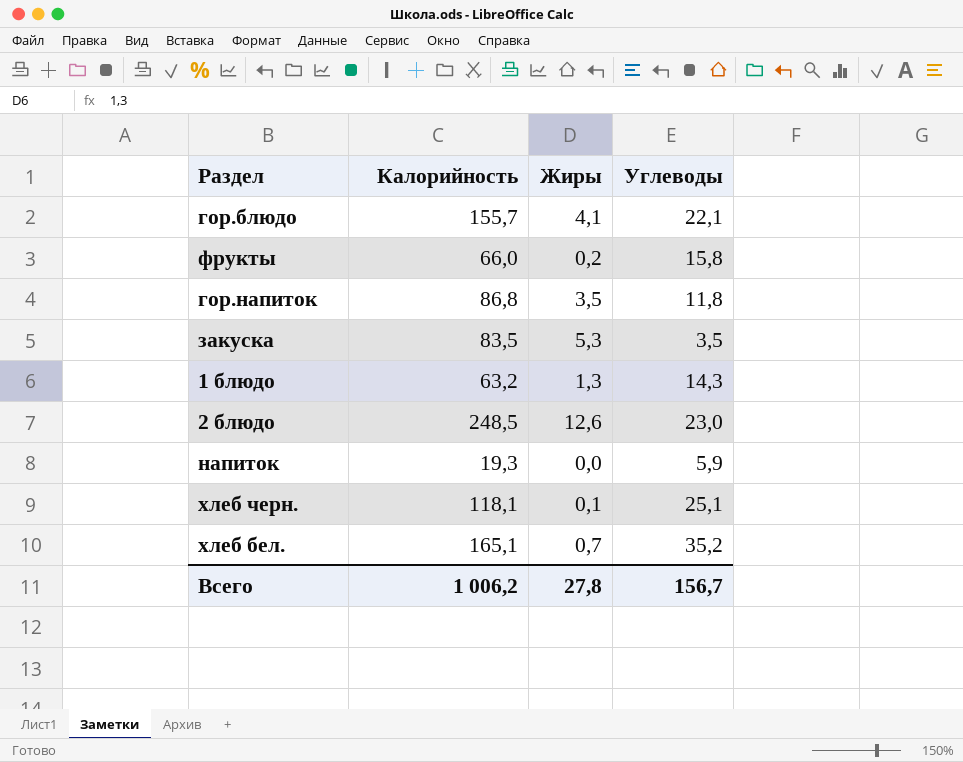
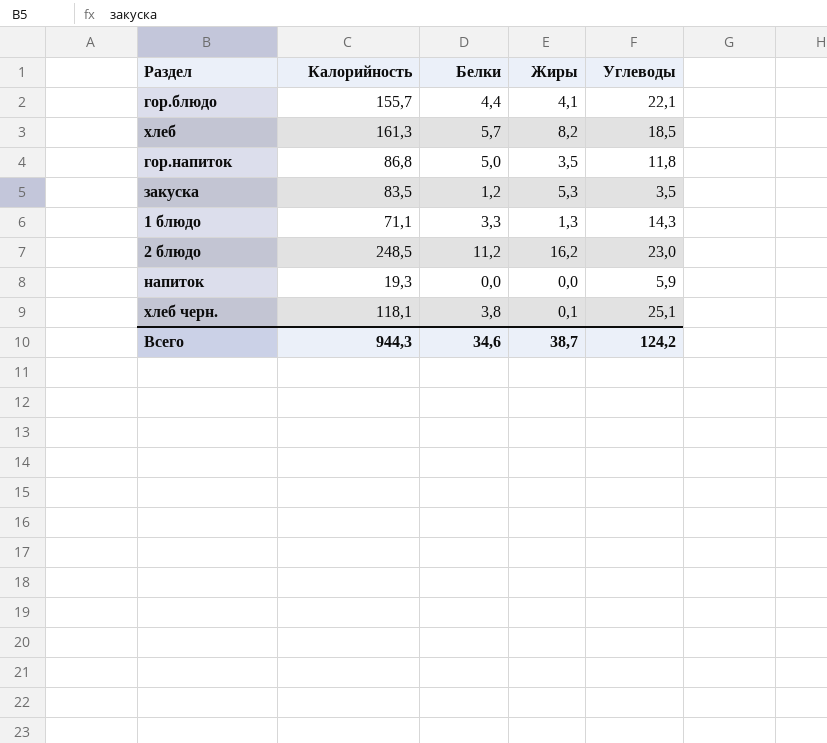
column Белки | position: none -> 3
row фрукты: 66,0 | 0,2 | 15,8 -> none
row хлеб бел.: 165,1 | 0,7 | 35,2 -> none
row хлеб: none -> 161,3 | 5,7 | 8,2 | 18,5
1 блюдо | Калорийность: 63,2 -> 71,1
2 блюдо | Жиры: 12,6 -> 16,2
Всего | Калорийность: 1 006,2 -> 944,3
Всего | Жиры: 27,8 -> 38,7
Всего | Углеводы: 156,7 -> 124,2

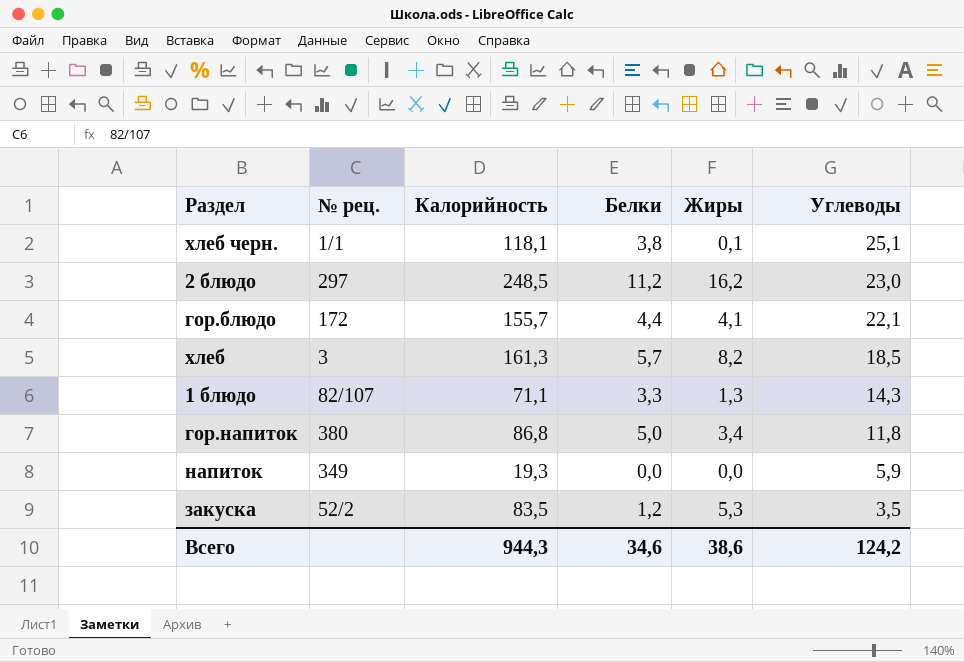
row order: none -> Углеводы descending
column № рец. | position: none -> 2
гор.напиток | Жиры: 3,5 -> 3,4
Всего | Жиры: 38,7 -> 38,6

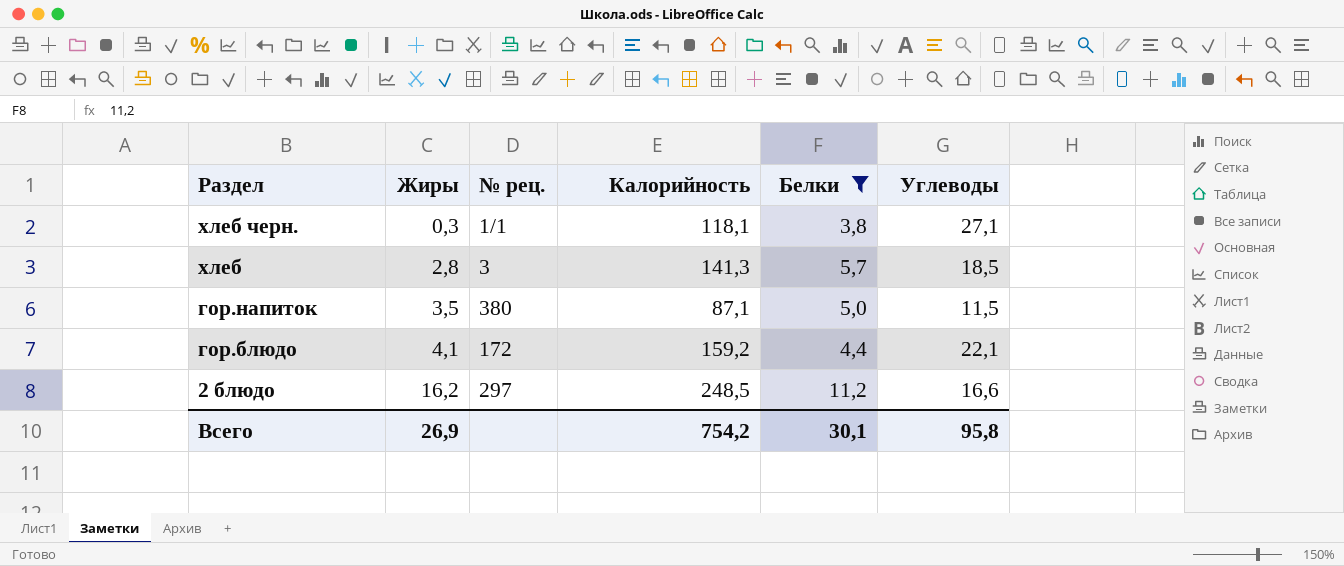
filter: none -> Белки >= 3,8
row order: Углеводы descending -> Раздел descending
column Жиры | position: 5 -> 2
хлеб черн. | Жиры: 0,1 -> 0,3
хлеб черн. | Углеводы: 25,1 -> 27,1
хлеб | Жиры: 8,2 -> 2,8
хлеб | Калорийность: 161,3 -> 141,3
гор.напиток | Жиры: 3,4 -> 3,5
гор.напиток | Калорийность: 86,8 -> 87,1
гор.напиток | Углеводы: 11,8 -> 11,5
гор.блюдо | Калорийность: 155,7 -> 159,2
2 блюдо | Углеводы: 23,0 -> 16,6
Всего | Жиры: 38,6 -> 26,9
Всего | Калорийность: 944,3 -> 754,2
Всего | Белки: 34,6 -> 30,1
Всего | Углеводы: 124,2 -> 95,8

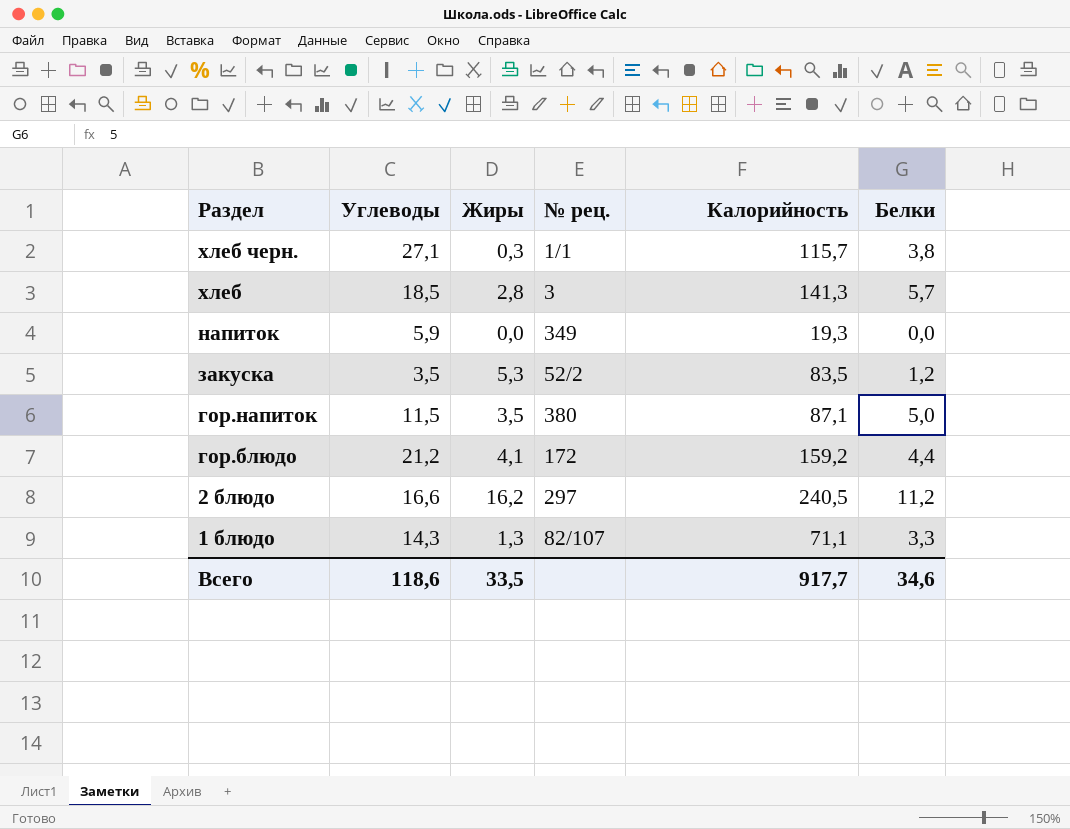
filter: Белки >= 3,8 -> none
column Углеводы | position: 6 -> 2
хлеб черн. | Калорийность: 118,1 -> 115,7
гор.блюдо | Углеводы: 22,1 -> 21,2
2 блюдо | Калорийность: 248,5 -> 240,5
Всего | Углеводы: 95,8 -> 118,6
Всего | Жиры: 26,9 -> 33,5
Всего | Калорийность: 754,2 -> 917,7
Всего | Белки: 30,1 -> 34,6

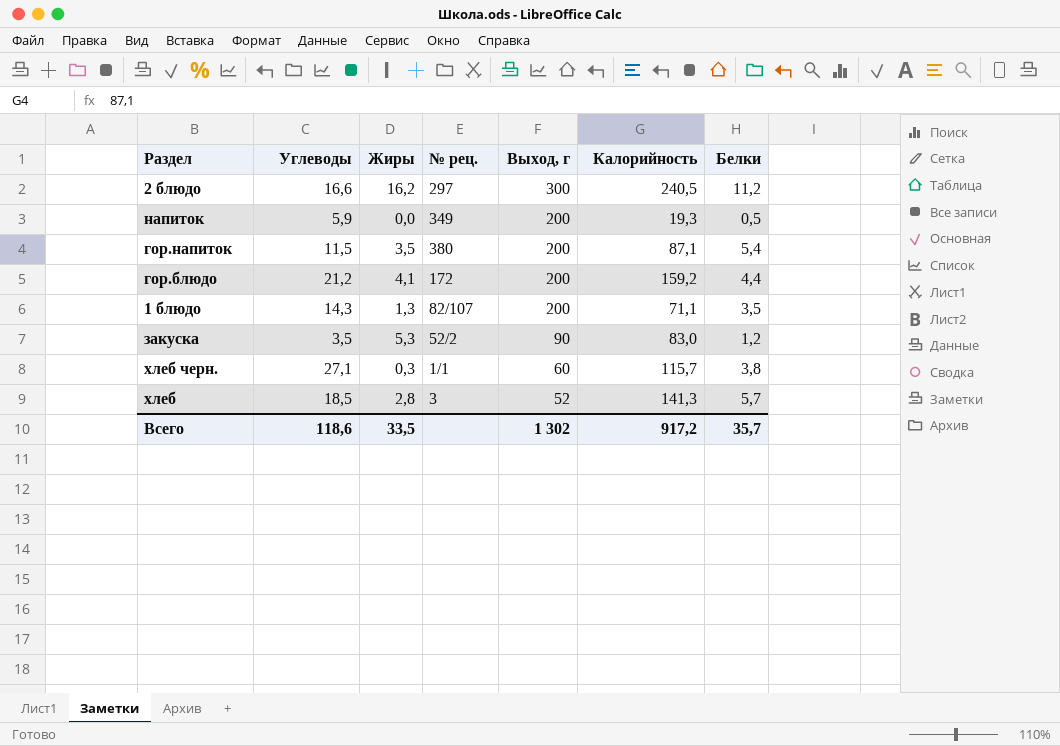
row order: Раздел descending -> Выход, г descending
column Выход, г | position: none -> 5
напиток | Белки: 0,0 -> 0,5
гор.напиток | Белки: 5,0 -> 5,4
1 блюдо | Белки: 3,3 -> 3,5
закуска | Калорийность: 83,5 -> 83,0
Всего | Калорийность: 917,7 -> 917,2
Всего | Белки: 34,6 -> 35,7

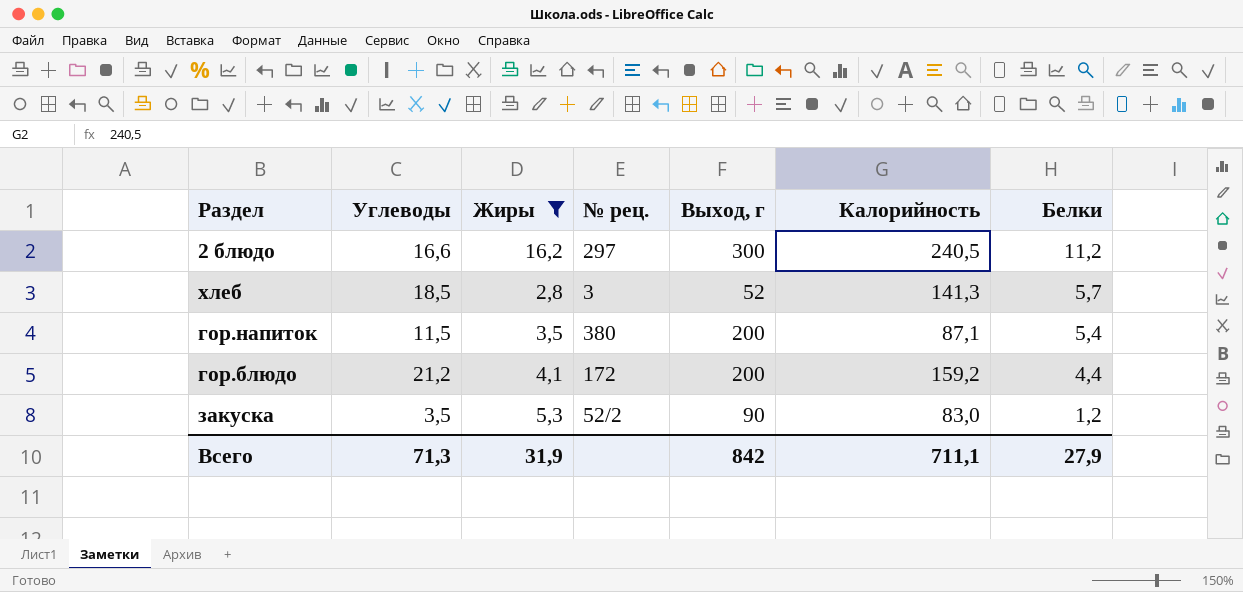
filter: none -> Жиры >= 2,8
row order: Выход, г descending -> Белки descending
Всего | Углеводы: 118,6 -> 71,3
Всего | Жиры: 33,5 -> 31,9
Всего | Выход, г: 1 302 -> 842
Всего | Калорийность: 917,2 -> 711,1
Всего | Белки: 35,7 -> 27,9

